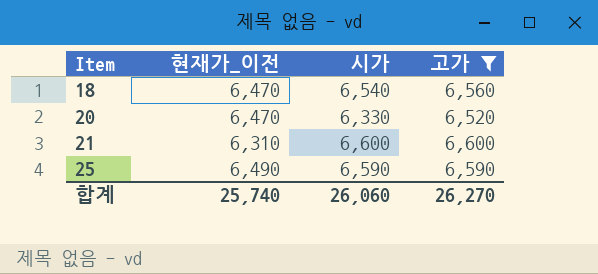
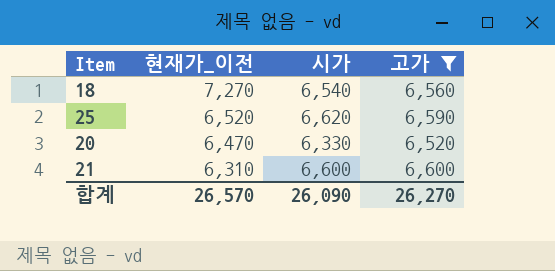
row order: Item ascending -> 현재가_이전 descending
18 | 현재가_이전: 6,470 -> 7,270
25 | 현재가_이전: 6,490 -> 6,520
25 | 시가: 6,590 -> 6,620
합계 | 현재가_이전: 25,740 -> 26,570
합계 | 시가: 26,060 -> 26,090

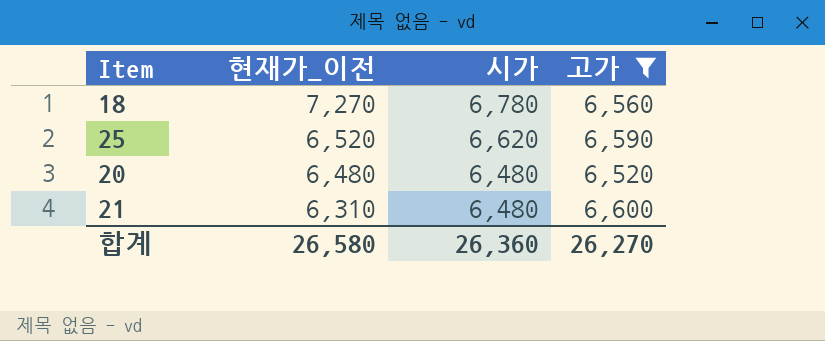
18 | 시가: 6,540 -> 6,780
20 | 현재가_이전: 6,470 -> 6,480
20 | 시가: 6,330 -> 6,480
21 | 시가: 6,600 -> 6,480
합계 | 현재가_이전: 26,570 -> 26,580
합계 | 시가: 26,090 -> 26,360

